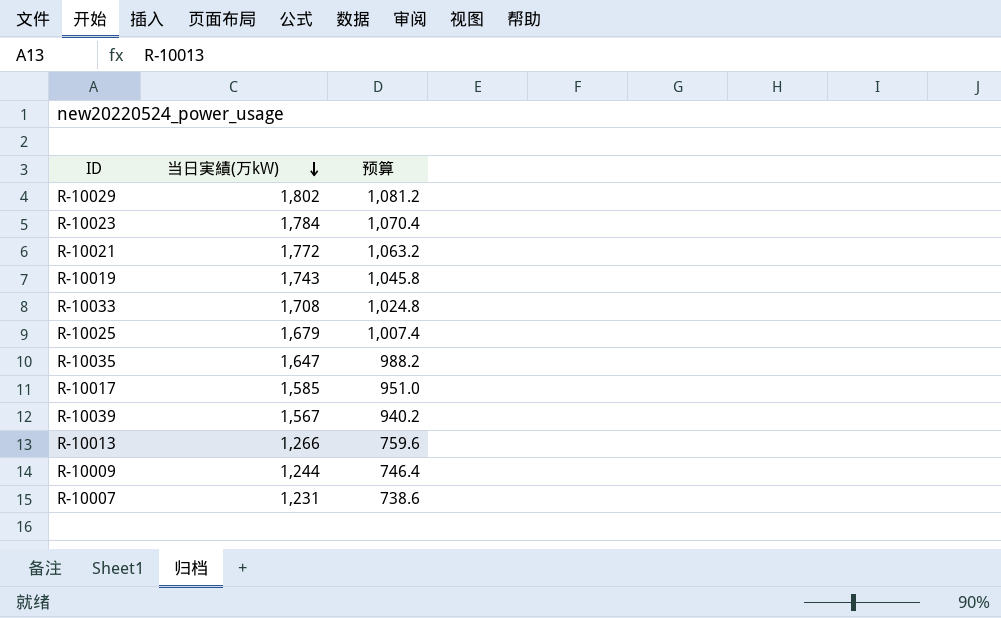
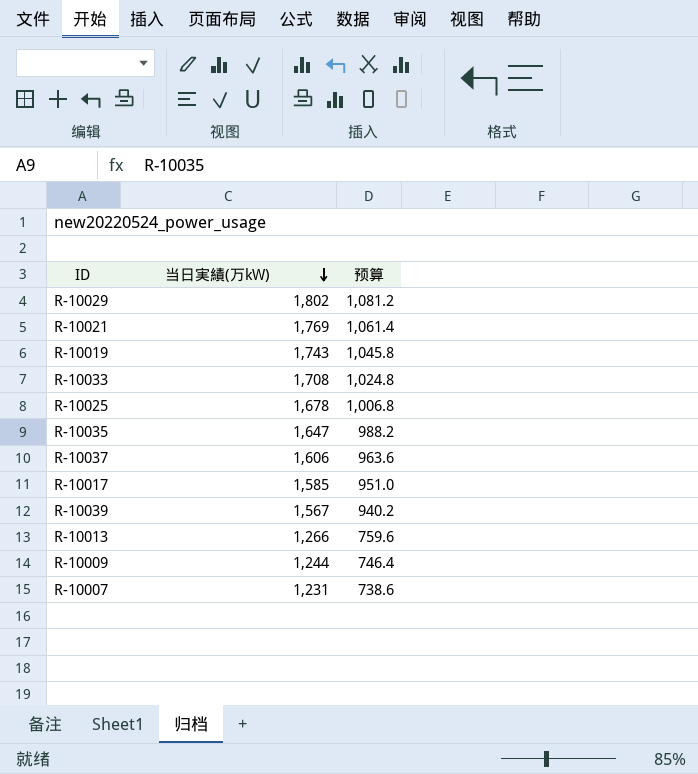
row R-10023: 1,784 | 1,070.4 -> none
R-10021 | 当日実績(万kW): 1,772 -> 1,769
R-10021 | 预算: 1,063.2 -> 1,061.4
R-10025 | 当日実績(万kW): 1,679 -> 1,678
R-10025 | 预算: 1,007.4 -> 1,006.8
row R-10037: none -> 1,606 | 963.6

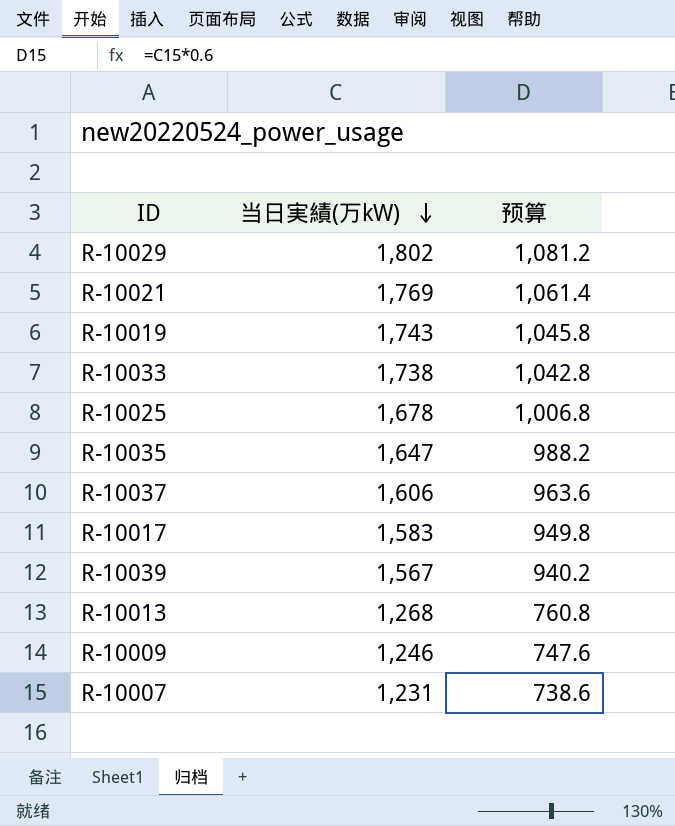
R-10033 | 当日実績(万kW): 1,708 -> 1,738
R-10033 | 预算: 1,024.8 -> 1,042.8
R-10017 | 当日実績(万kW): 1,585 -> 1,583
R-10017 | 预算: 951.0 -> 949.8
R-10013 | 当日実績(万kW): 1,266 -> 1,268
R-10013 | 预算: 759.6 -> 760.8
R-10009 | 当日実績(万kW): 1,244 -> 1,246
R-10009 | 预算: 746.4 -> 747.6

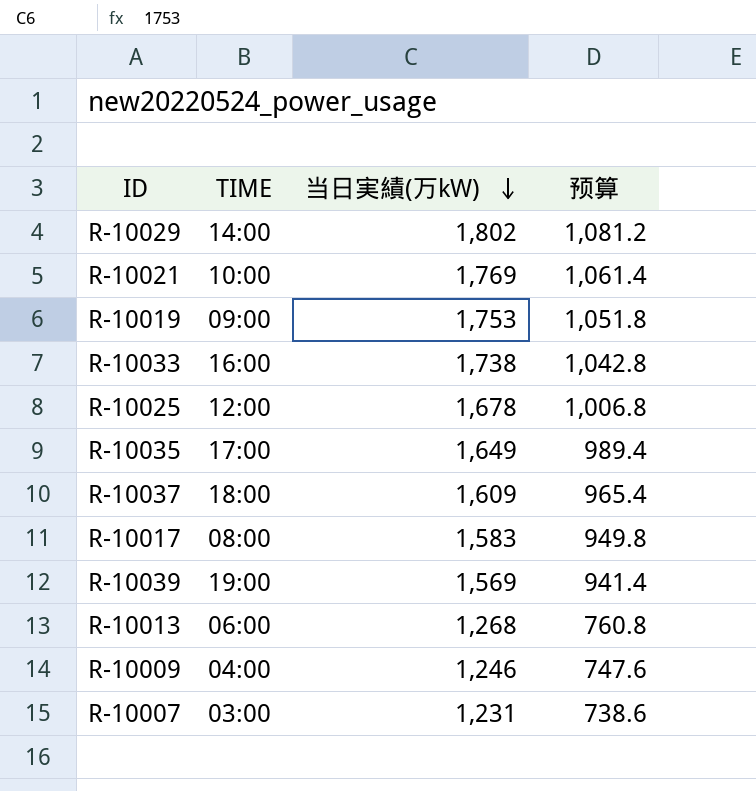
column TIME | position: none -> 2
R-10019 | 当日実績(万kW): 1,743 -> 1,753
R-10019 | 预算: 1,045.8 -> 1,051.8
R-10035 | 当日実績(万kW): 1,647 -> 1,649
R-10035 | 预算: 988.2 -> 989.4
R-10037 | 当日実績(万kW): 1,606 -> 1,609
R-10037 | 预算: 963.6 -> 965.4
R-10039 | 当日実績(万kW): 1,567 -> 1,569
R-10039 | 预算: 940.2 -> 941.4

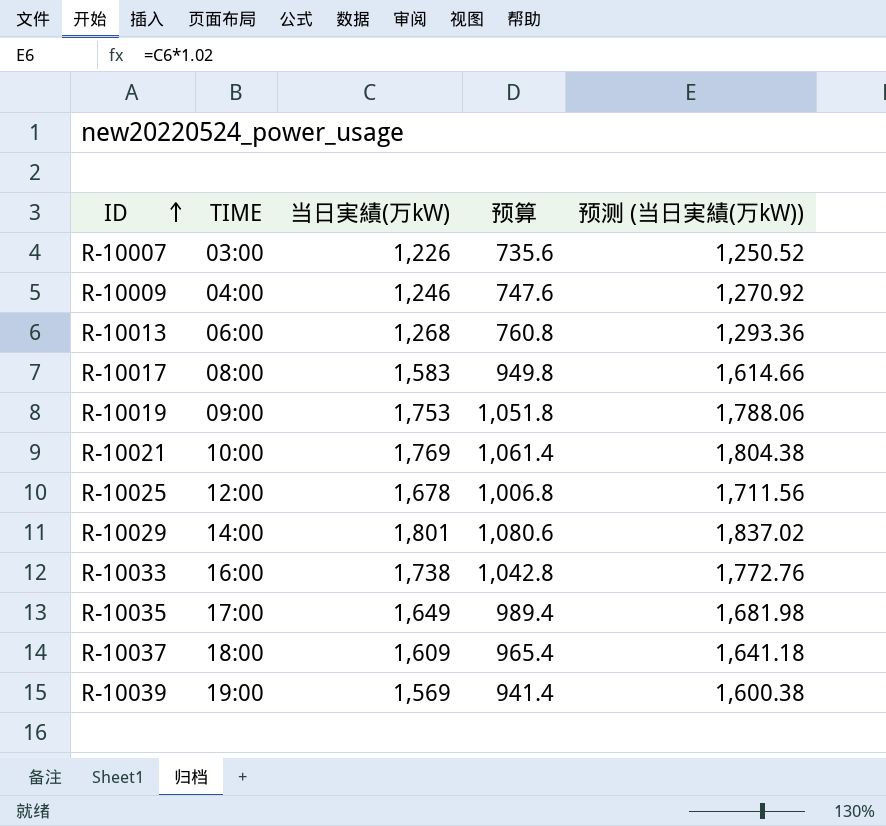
row order: 当日実績(万kW) descending -> ID ascending
column 预测 (当日実績(万kW)) | formula: none -> [当日実績(万kW)] * 1.02
R-10007 | 当日実績(万kW): 1,231 -> 1,226
R-10007 | 预算: 738.6 -> 735.6
R-10029 | 当日実績(万kW): 1,802 -> 1,801
R-10029 | 预算: 1,081.2 -> 1,080.6

